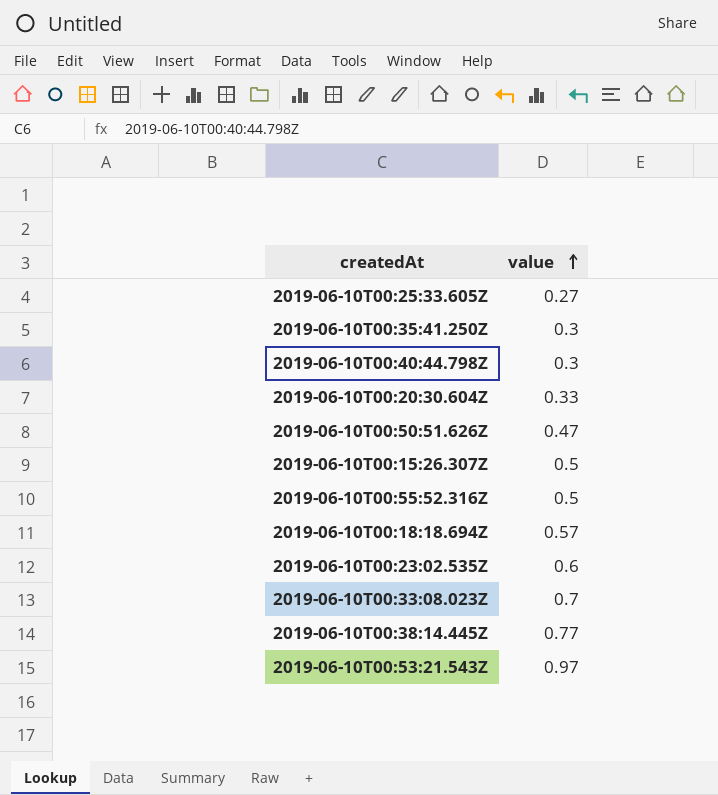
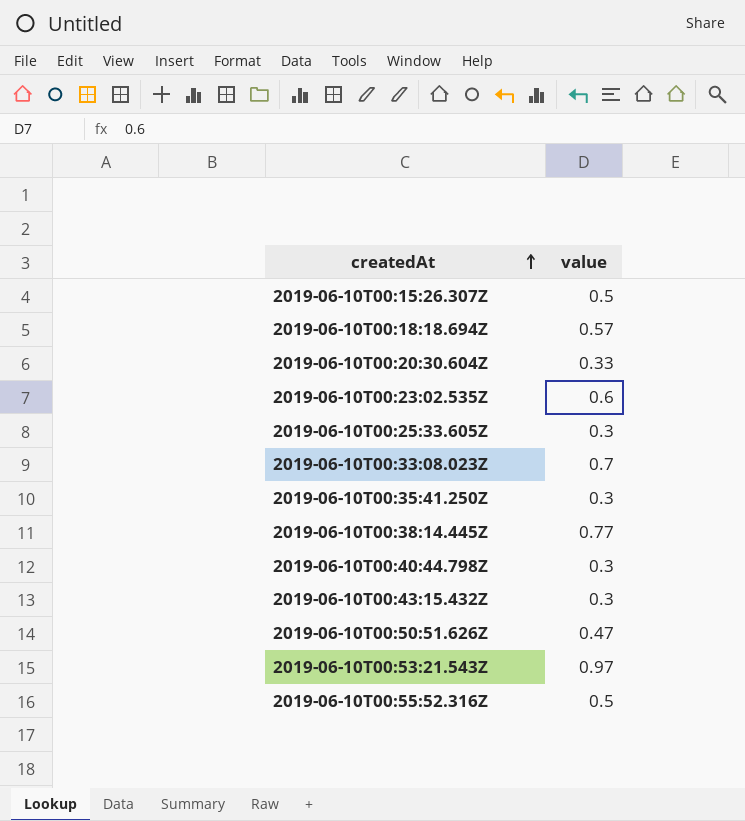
row order: value ascending -> createdAt ascending
2019-06-10T00:25:33.605Z | value: 0.27 -> 0.3
row 2019-06-10T00:43:15.432Z: none -> 0.3

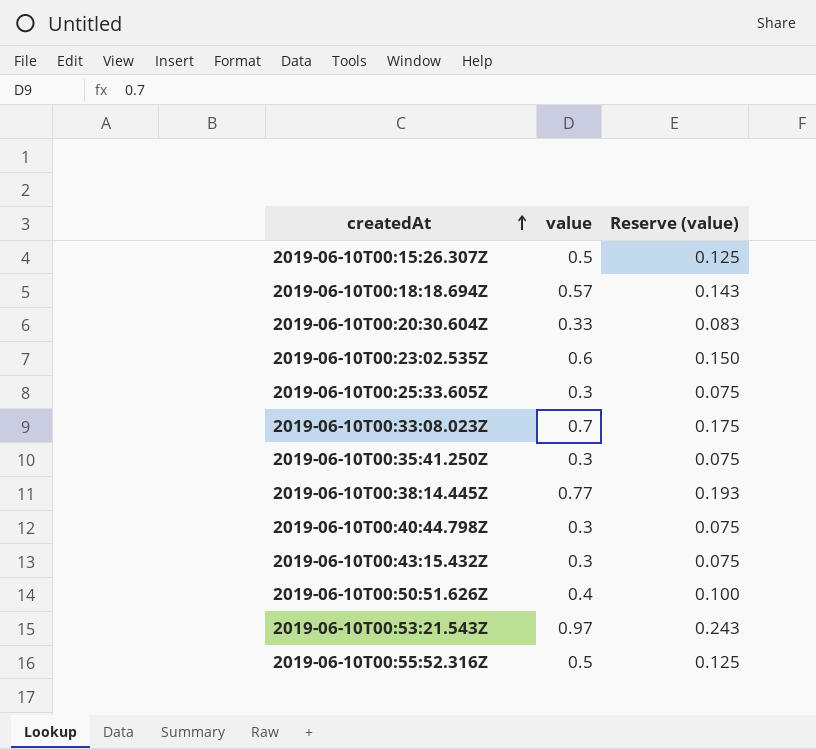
column Reserve (value) | formula: none -> [value] * 0.25
2019-06-10T00:50:51.626Z | value: 0.47 -> 0.4

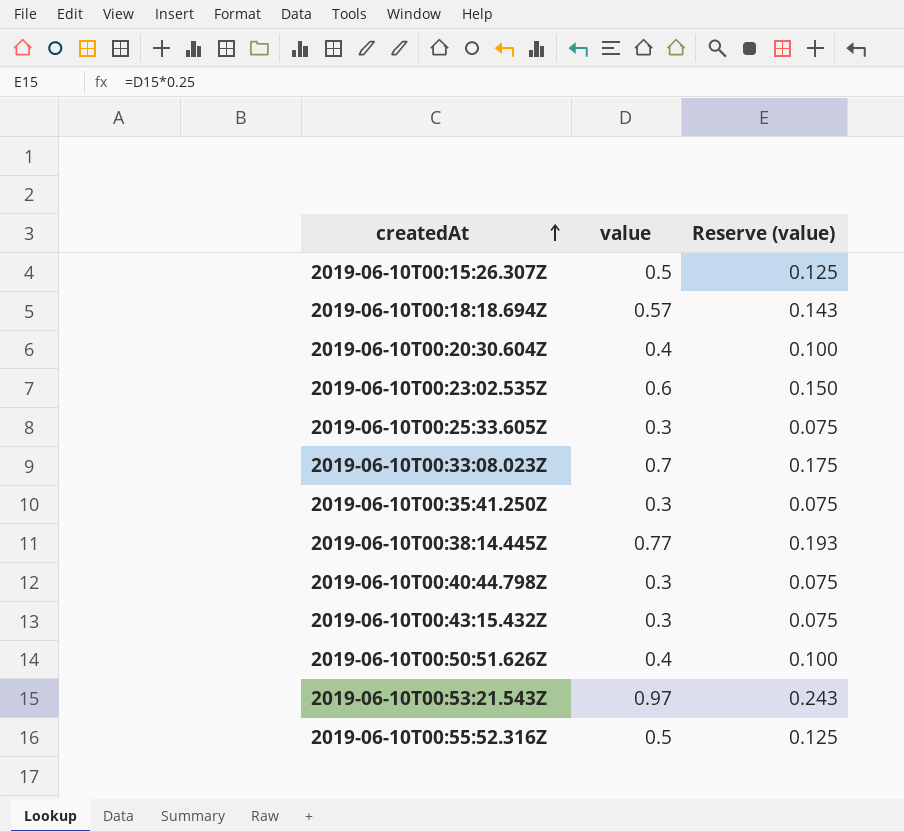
2019-06-10T00:20:30.604Z | value: 0.33 -> 0.4
2019-06-10T00:20:30.604Z | Reserve (value): 0.083 -> 0.100

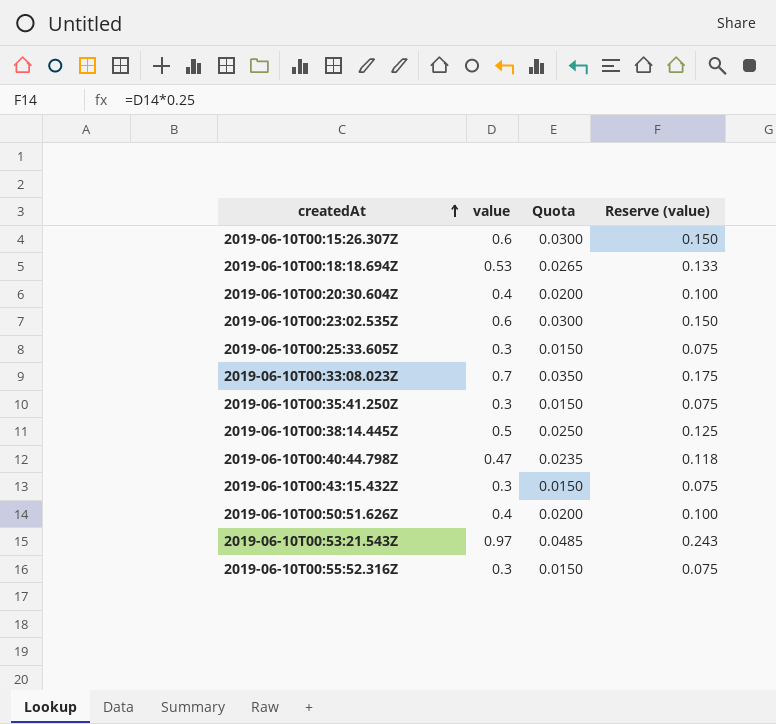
column Quota | formula: none -> [value] * 0.05
2019-06-10T00:15:26.307Z | value: 0.5 -> 0.6
2019-06-10T00:15:26.307Z | Reserve (value): 0.125 -> 0.150
2019-06-10T00:18:18.694Z | value: 0.57 -> 0.53
2019-06-10T00:18:18.694Z | Reserve (value): 0.143 -> 0.133
2019-06-10T00:38:14.445Z | value: 0.77 -> 0.5
2019-06-10T00:38:14.445Z | Reserve (value): 0.193 -> 0.125
2019-06-10T00:40:44.798Z | value: 0.3 -> 0.47
2019-06-10T00:40:44.798Z | Reserve (value): 0.075 -> 0.118
2019-06-10T00:55:52.316Z | value: 0.5 -> 0.3
2019-06-10T00:55:52.316Z | Reserve (value): 0.125 -> 0.075

